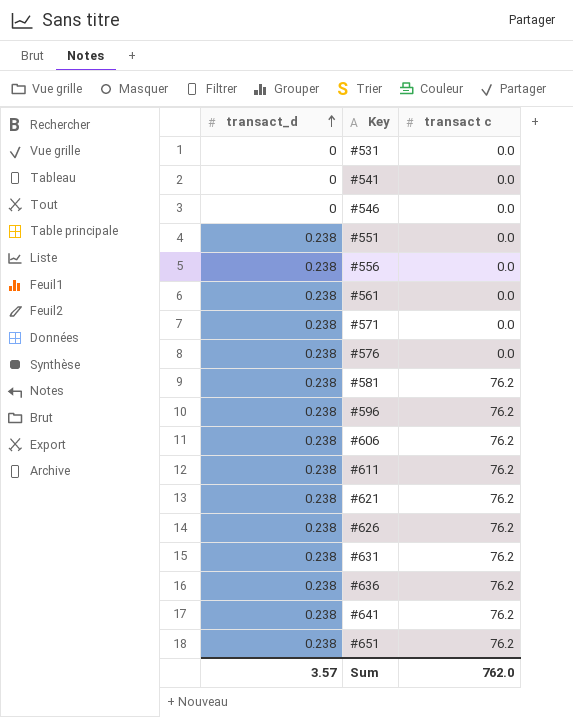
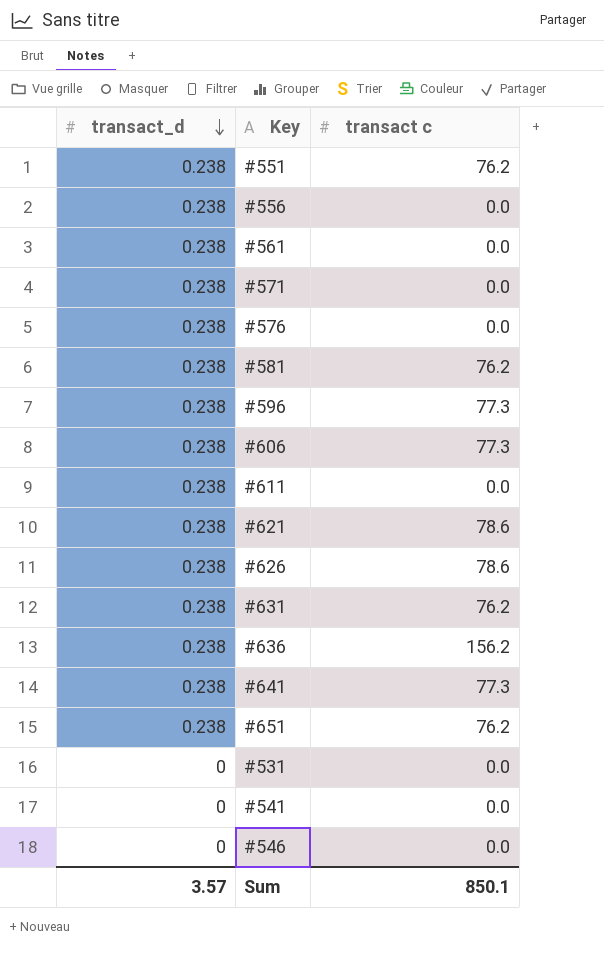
row order: transact_d ascending -> transact_d descending
#551 | transact c: 0.0 -> 76.2
#596 | transact c: 76.2 -> 77.3
#606 | transact c: 76.2 -> 77.3
#611 | transact c: 76.2 -> 0.0
#621 | transact c: 76.2 -> 78.6
#626 | transact c: 76.2 -> 78.6
#636 | transact c: 76.2 -> 156.2
#641 | transact c: 76.2 -> 77.3
Sum | transact c: 762.0 -> 850.1

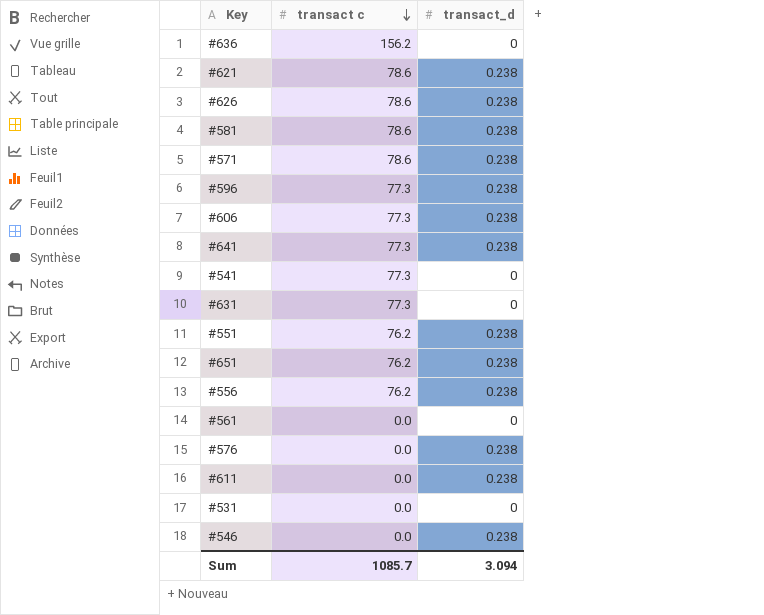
row order: transact_d descending -> transact c descending
column transact_d | position: 1 -> 3
#636 | transact_d: 0.238 -> 0
#581 | transact c: 76.2 -> 78.6
#571 | transact c: 0.0 -> 78.6
#541 | transact c: 0.0 -> 77.3
#631 | transact c: 76.2 -> 77.3
#631 | transact_d: 0.238 -> 0
#556 | transact c: 0.0 -> 76.2
#561 | transact_d: 0.238 -> 0
#546 | transact_d: 0 -> 0.238
Sum | transact c: 850.1 -> 1085.7
Sum | transact_d: 3.57 -> 3.094

